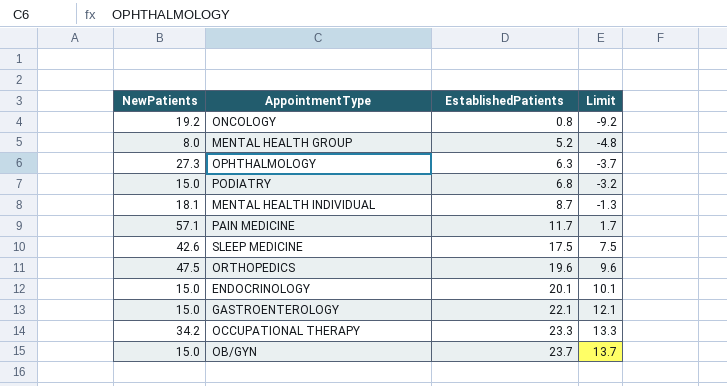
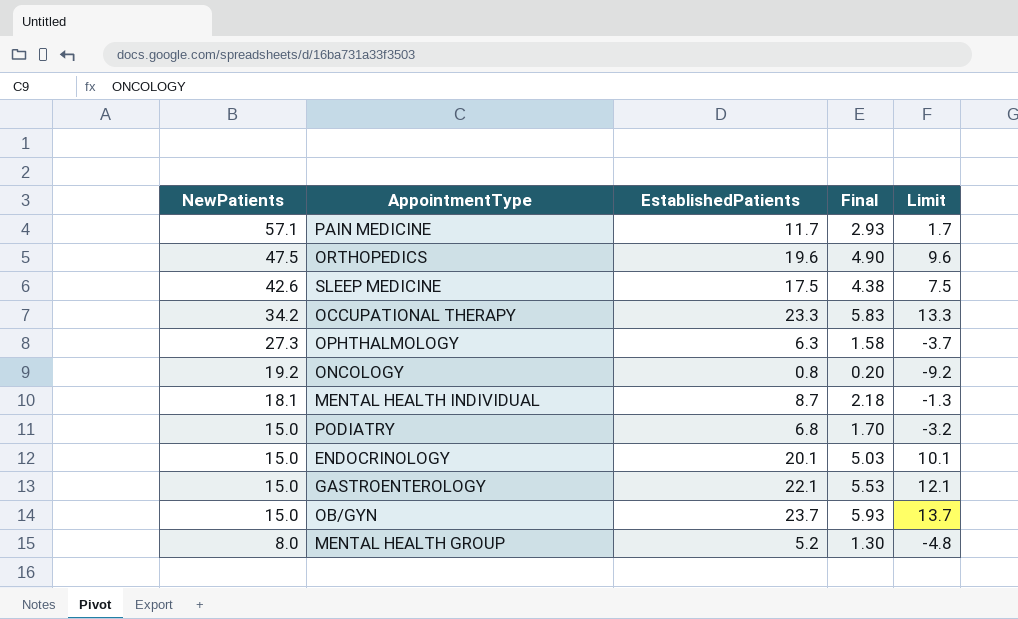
row order: EstablishedPatients ascending -> NewPatients descending
column Final | formula: none -> [EstablishedPatients] * 0.25

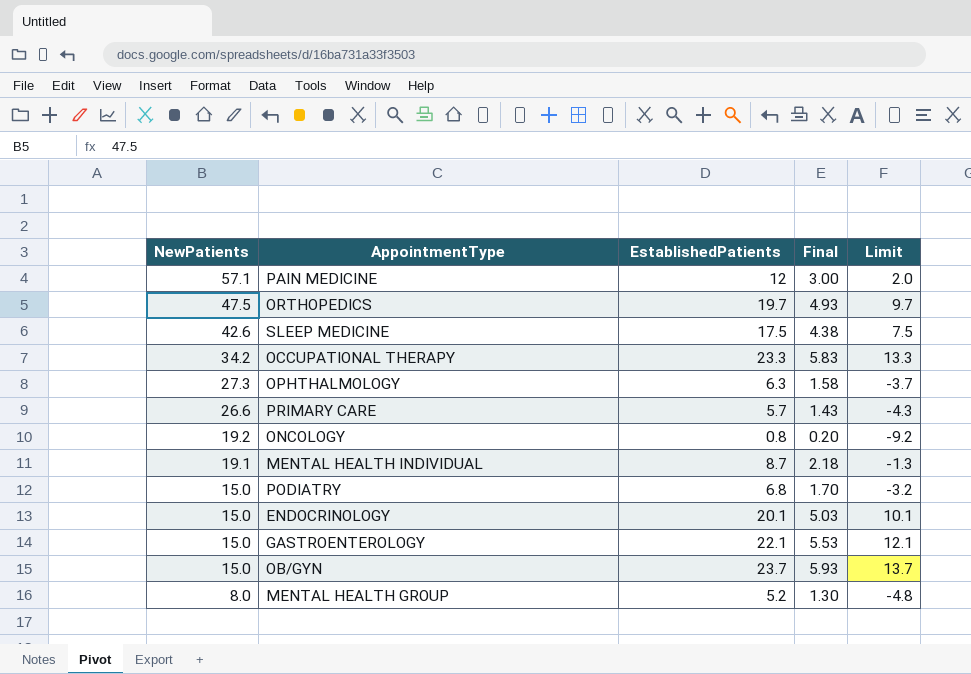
PAIN MEDICINE | EstablishedPatients: 11.7 -> 12
PAIN MEDICINE | Final: 2.93 -> 3.00
PAIN MEDICINE | Limit: 1.7 -> 2.0
ORTHOPEDICS | EstablishedPatients: 19.6 -> 19.7
ORTHOPEDICS | Final: 4.90 -> 4.93
ORTHOPEDICS | Limit: 9.6 -> 9.7
row PRIMARY CARE: none -> 26.6 | 5.7 | 1.43 | -4.3
MENTAL HEALTH INDIVIDUAL | NewPatients: 18.1 -> 19.1

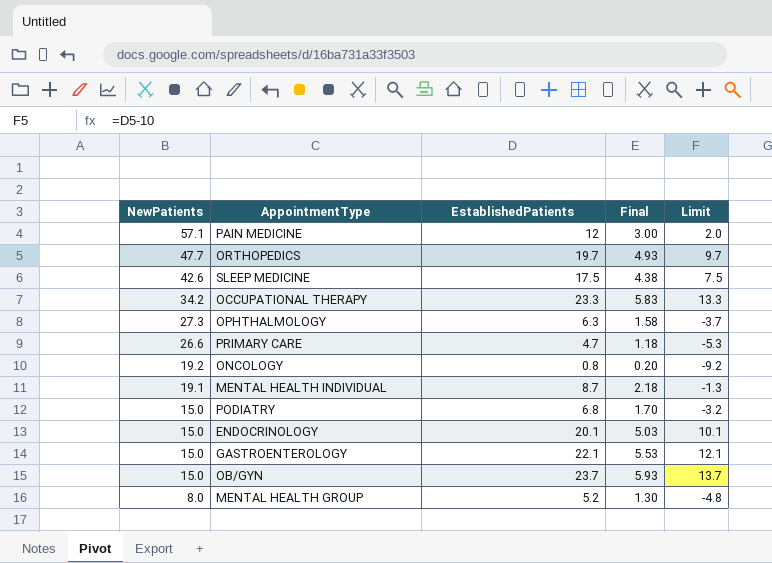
ORTHOPEDICS | NewPatients: 47.5 -> 47.7
PRIMARY CARE | EstablishedPatients: 5.7 -> 4.7
PRIMARY CARE | Final: 1.43 -> 1.18
PRIMARY CARE | Limit: -4.3 -> -5.3

